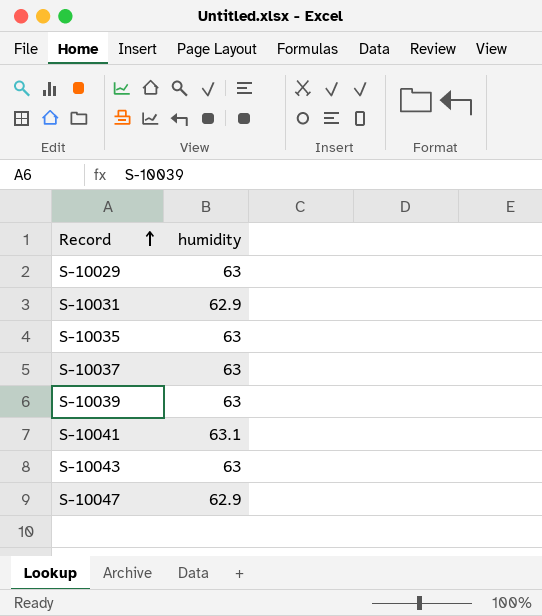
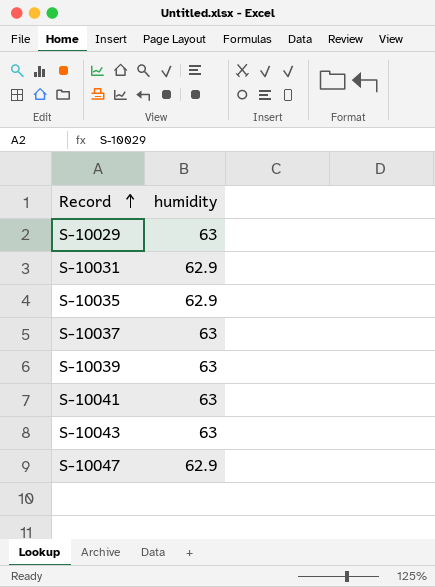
S-10035 | humidity: 63 -> 62.9
S-10041 | humidity: 63.1 -> 63

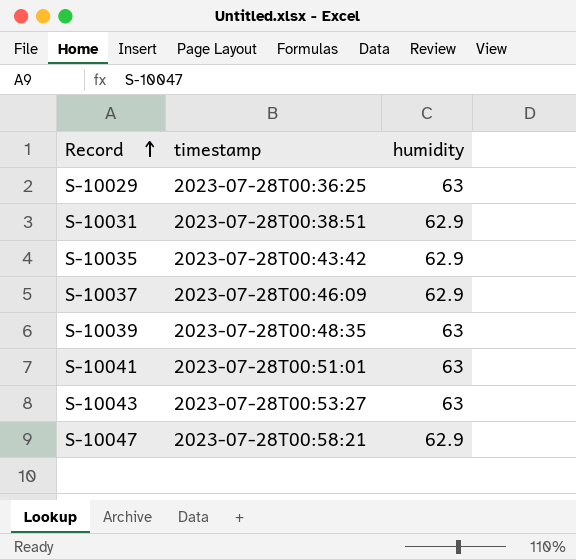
column timestamp | position: none -> 2
S-10037 | humidity: 63 -> 62.9

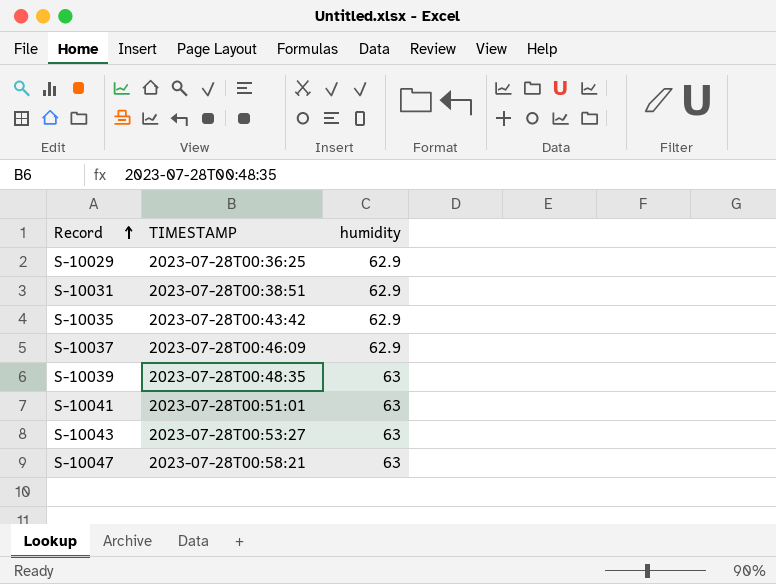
column name: timestamp -> TIMESTAMP
S-10029 | humidity: 63 -> 62.9
S-10047 | humidity: 62.9 -> 63

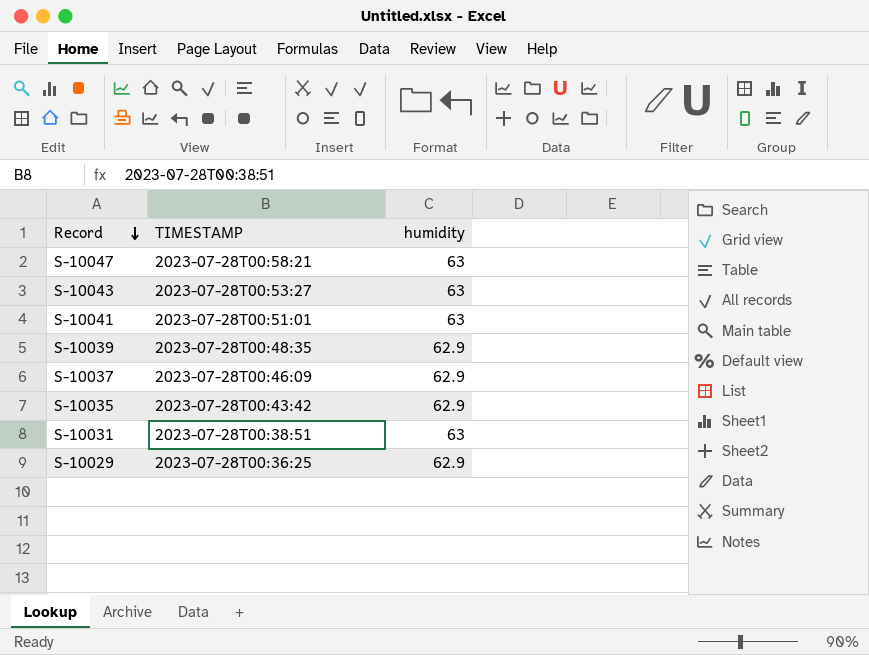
row order: Record ascending -> Record descending
S-10039 | humidity: 63 -> 62.9
S-10031 | humidity: 62.9 -> 63

